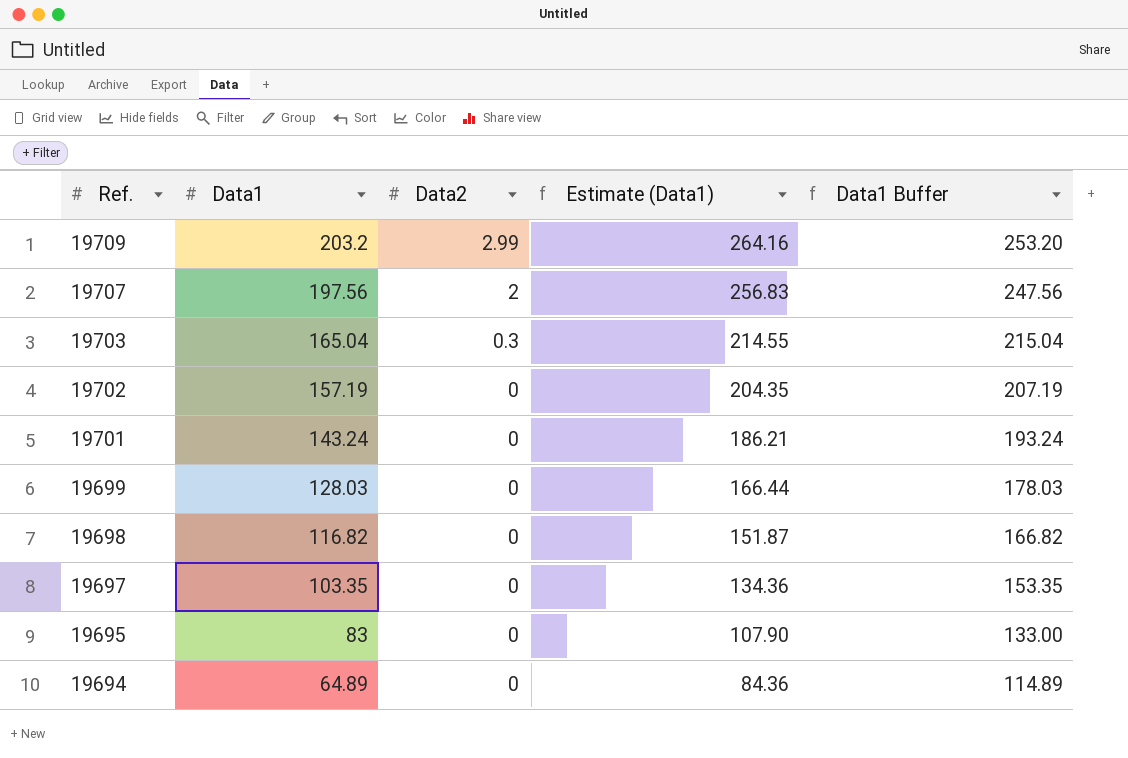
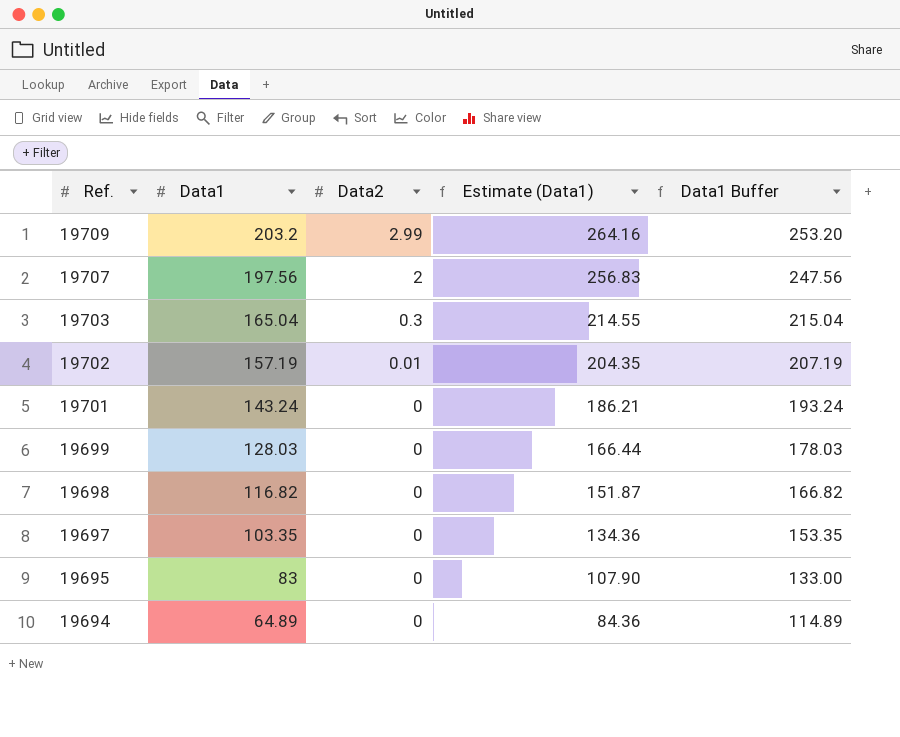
19702 | Data2: 0 -> 0.01

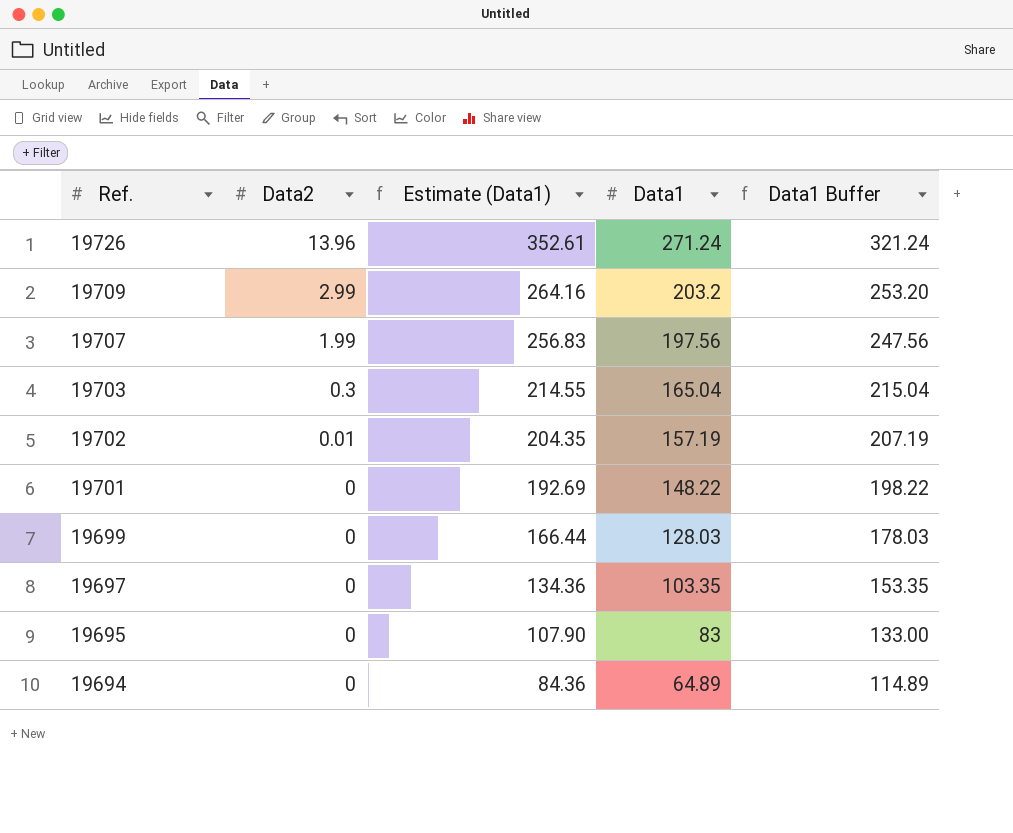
column Data1 | position: 2 -> 4
row 19698: 116.82 | 0 | 151.87 | 166.82 -> none
row 19726: none -> 13.96 | 352.61 | 271.24 | 321.24
19707 | Data2: 2 -> 1.99
19701 | Estimate (Data1): 186.21 -> 192.69
19701 | Data1: 143.24 -> 148.22
19701 | Data1 Buffer: 193.24 -> 198.22

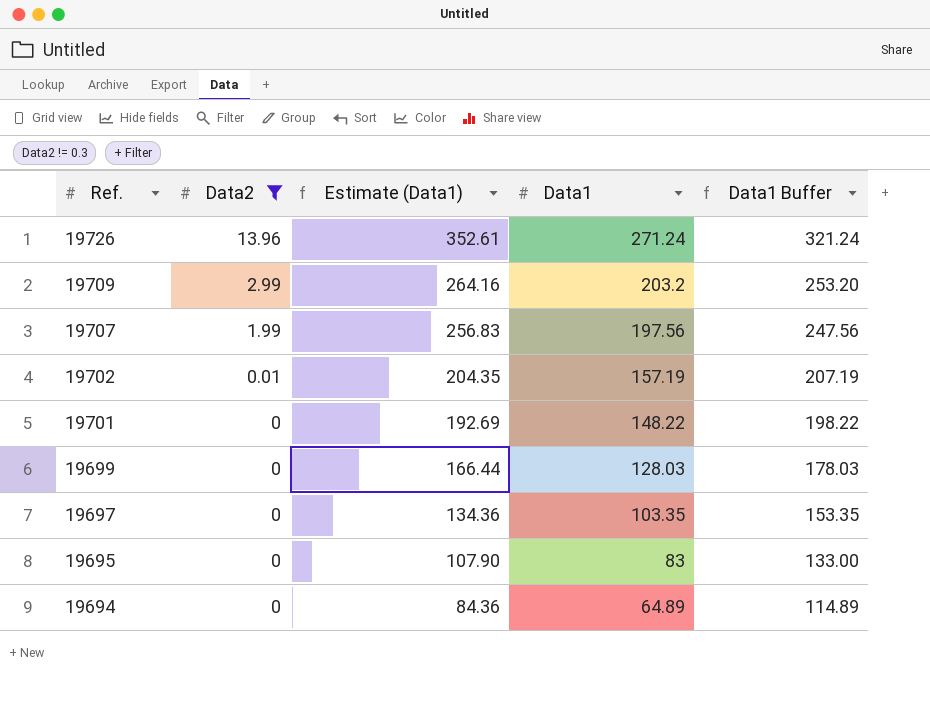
filter: none -> Data2 != 0.3

